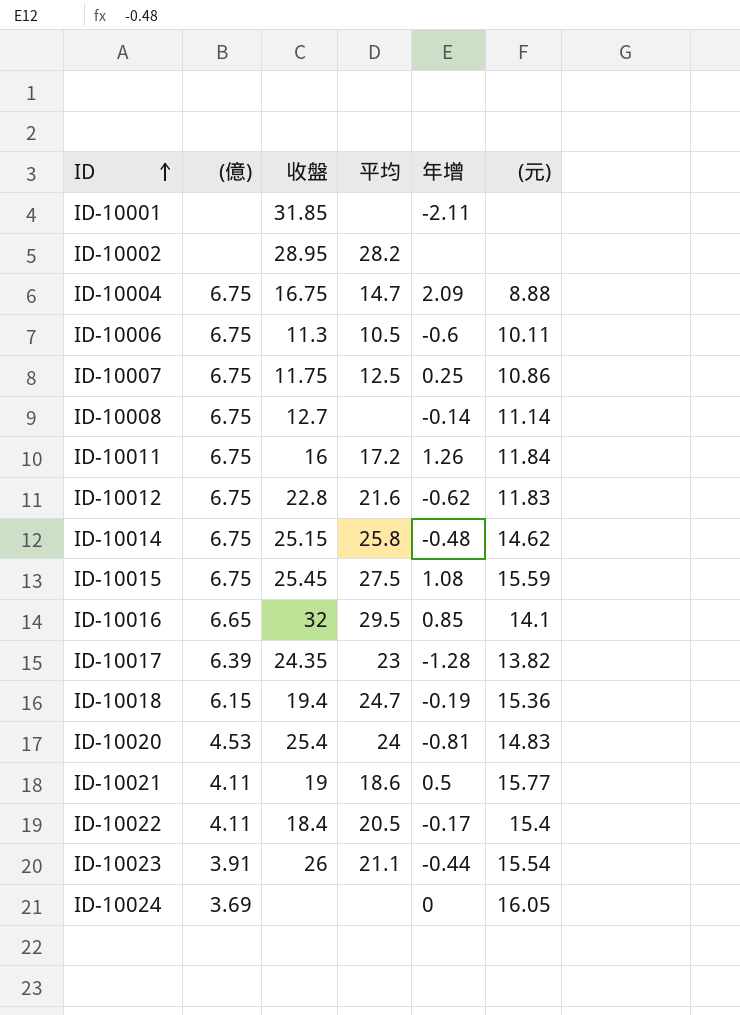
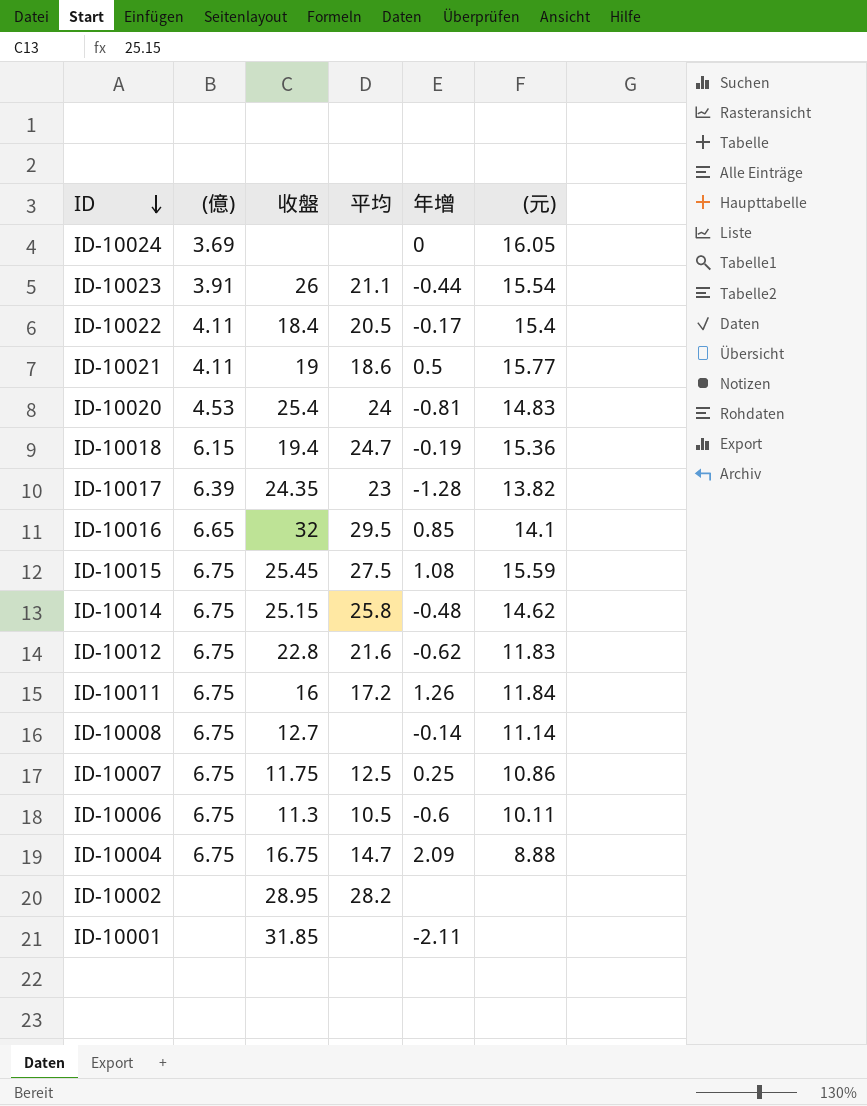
row order: ID ascending -> ID descending

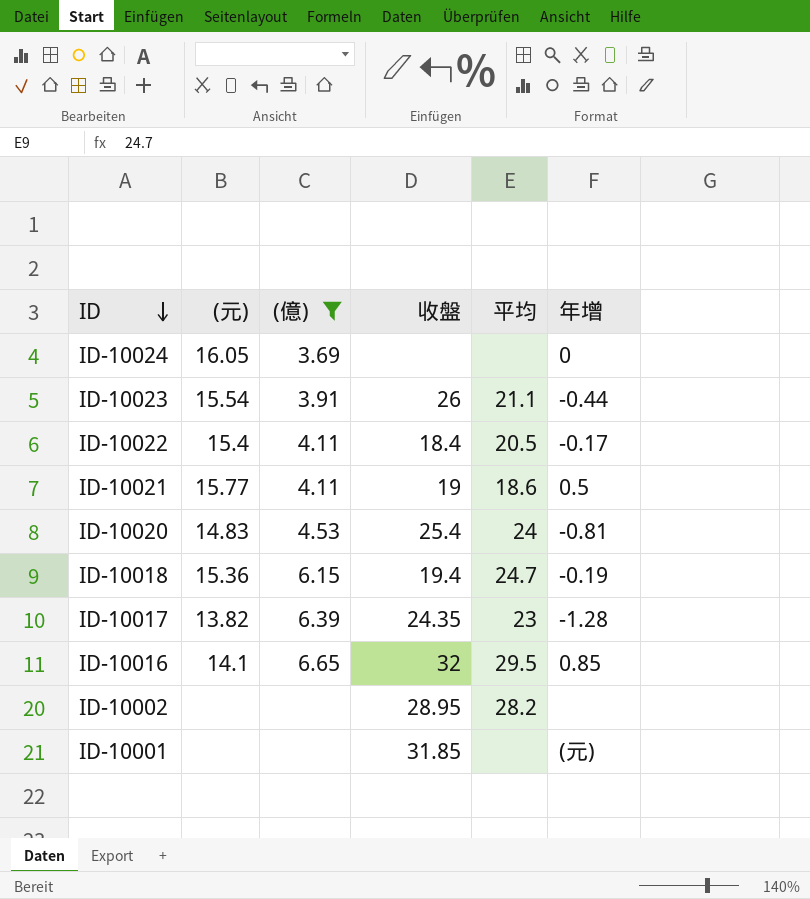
filter: none -> (億) != 6.75
column (元) | position: 6 -> 2
ID-10001 | 年增: -2.11 -> (元)

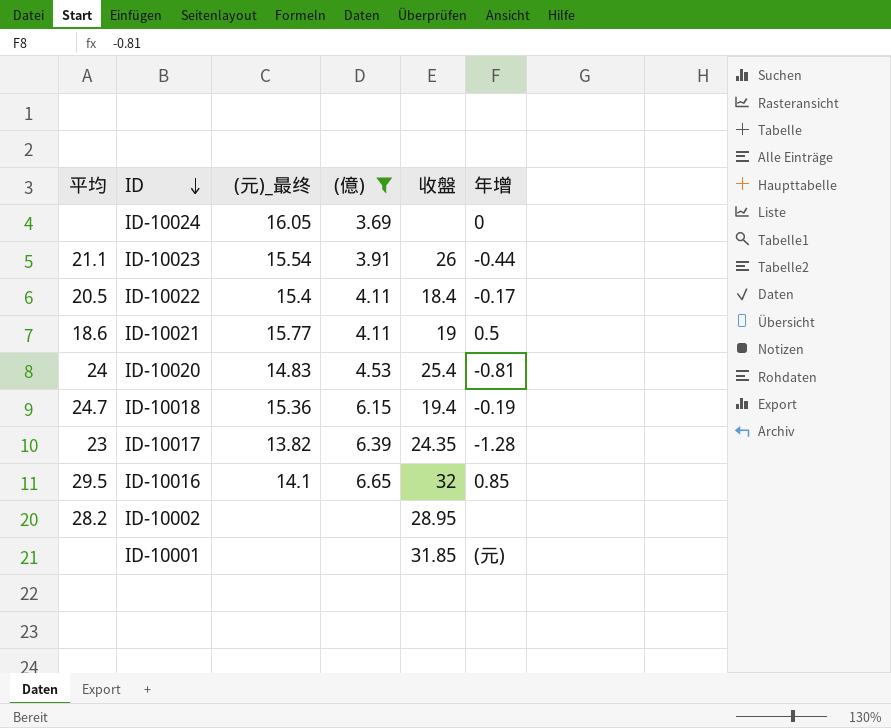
column 平均 | position: 5 -> 1
column name: (元) -> (元)_最终

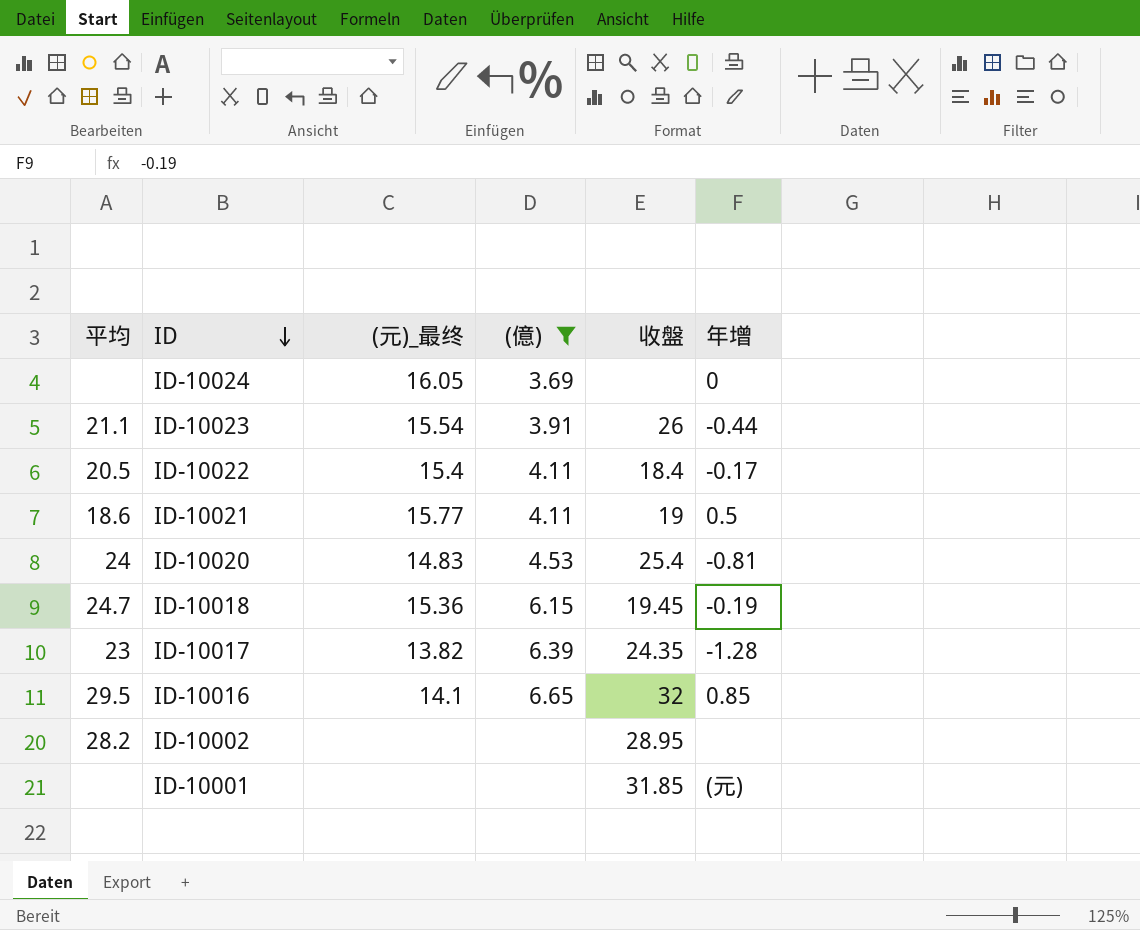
ID-10018 | 收盤: 19.4 -> 19.45

